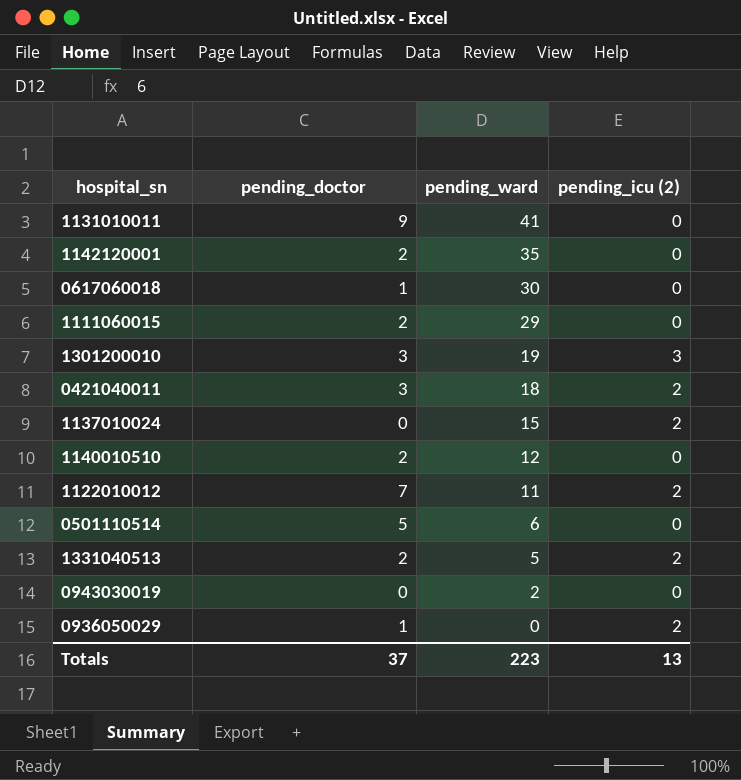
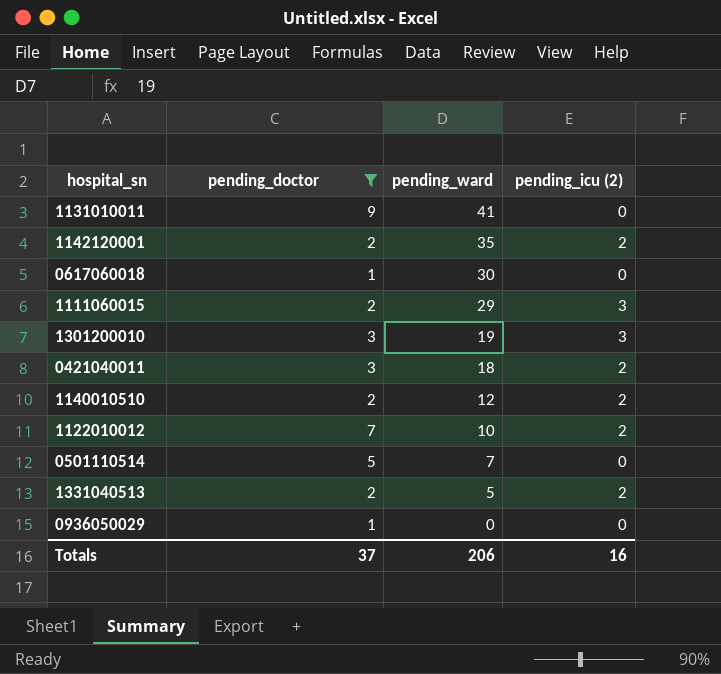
filter: none -> pending_doctor != 0
1142120001 | pending_icu (2): 0 -> 2
1111060015 | pending_icu (2): 0 -> 3
1140010510 | pending_icu (2): 0 -> 2
1122010012 | pending_ward: 11 -> 10
0501110514 | pending_ward: 6 -> 7
0936050029 | pending_icu (2): 2 -> 0
Totals | pending_ward: 223 -> 206
Totals | pending_icu (2): 13 -> 16

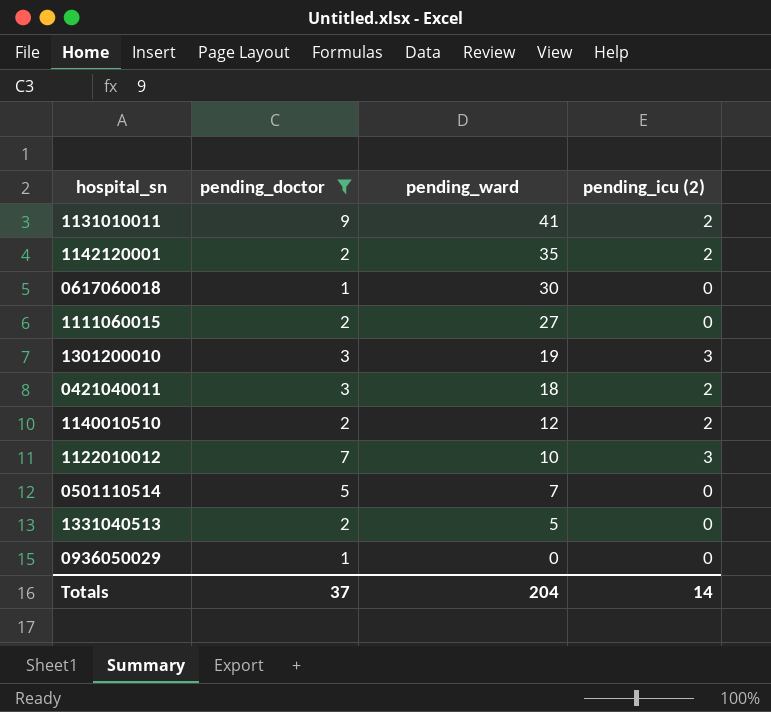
1131010011 | pending_icu (2): 0 -> 2
1111060015 | pending_ward: 29 -> 27
1111060015 | pending_icu (2): 3 -> 0
1122010012 | pending_icu (2): 2 -> 3
1331040513 | pending_icu (2): 2 -> 0
Totals | pending_ward: 206 -> 204
Totals | pending_icu (2): 16 -> 14

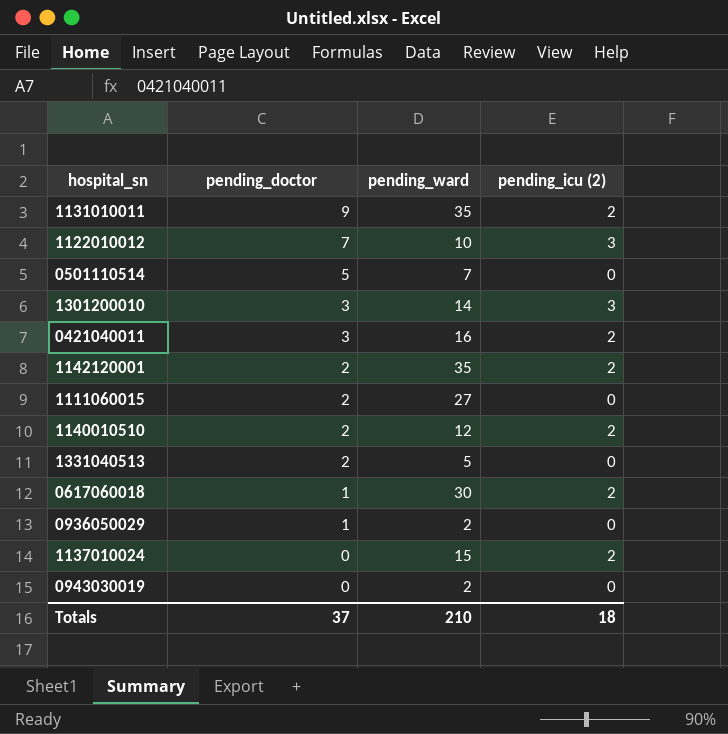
filter: pending_doctor != 0 -> none
row order: pending_ward descending -> pending_doctor descending
1131010011 | pending_ward: 41 -> 35
1301200010 | pending_ward: 19 -> 14
0421040011 | pending_ward: 18 -> 16
0617060018 | pending_icu (2): 0 -> 2
0936050029 | pending_ward: 0 -> 2
Totals | pending_ward: 204 -> 210
Totals | pending_icu (2): 14 -> 18

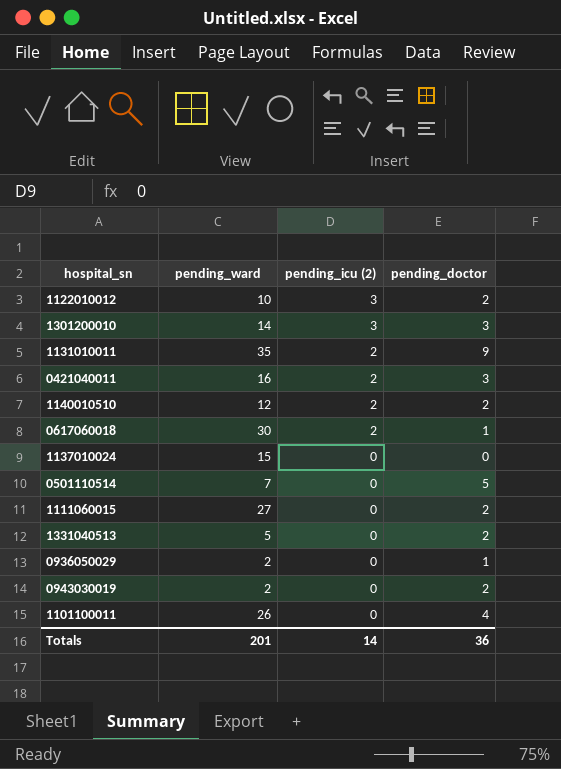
row order: pending_doctor descending -> pending_icu (2) descending
column pending_doctor | position: 2 -> 4
row 1142120001: 2 | 35 | 2 -> none
1122010012 | pending_doctor: 7 -> 2
1137010024 | pending_icu (2): 2 -> 0
0943030019 | pending_doctor: 0 -> 2
row 1101100011: none -> 26 | 0 | 4
Totals | pending_ward: 210 -> 201
Totals | pending_icu (2): 18 -> 14
Totals | pending_doctor: 37 -> 36

